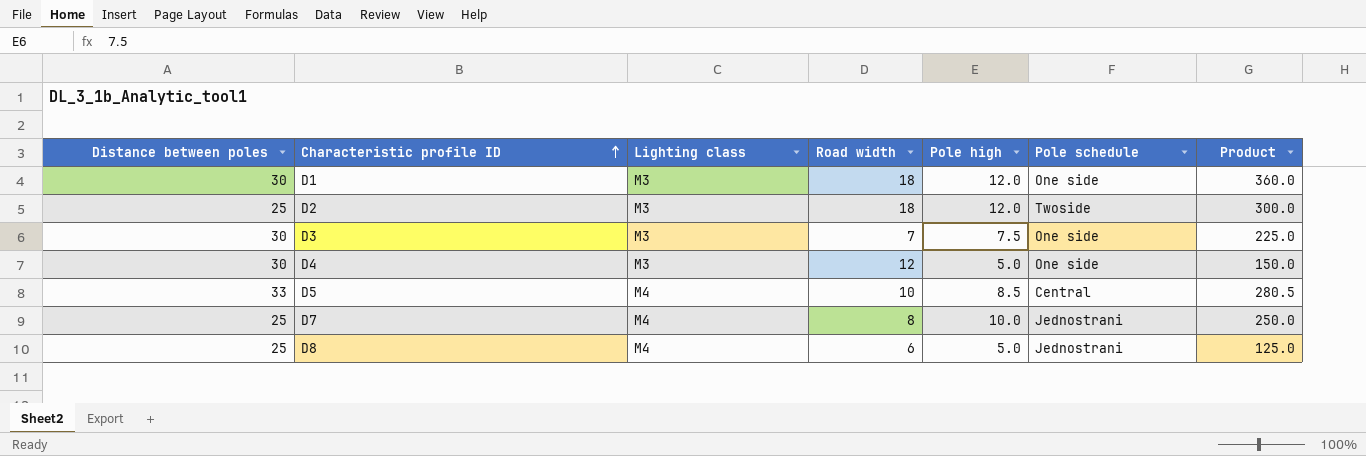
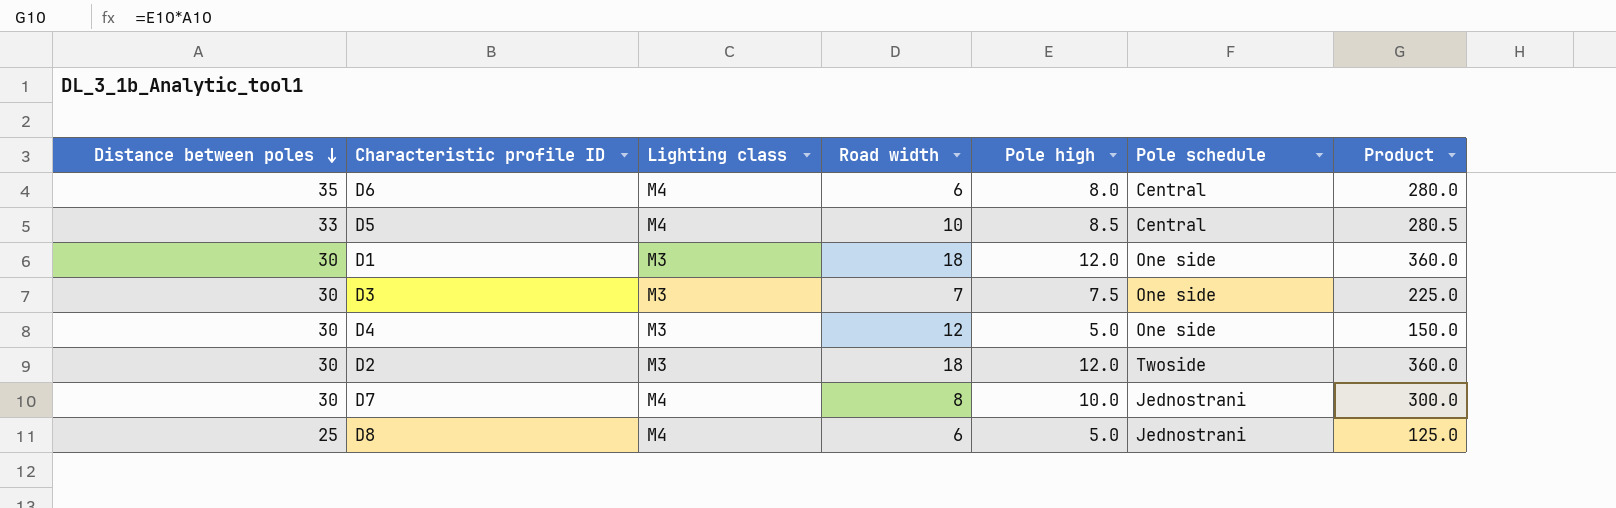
row order: Characteristic profile ID ascending -> Distance between poles descending
row D6: none -> 35 | M4 | 6 | 8.0 | Central | 280.0
D2 | Distance between poles: 25 -> 30
D2 | Product: 300.0 -> 360.0
D7 | Distance between poles: 25 -> 30
D7 | Product: 250.0 -> 300.0

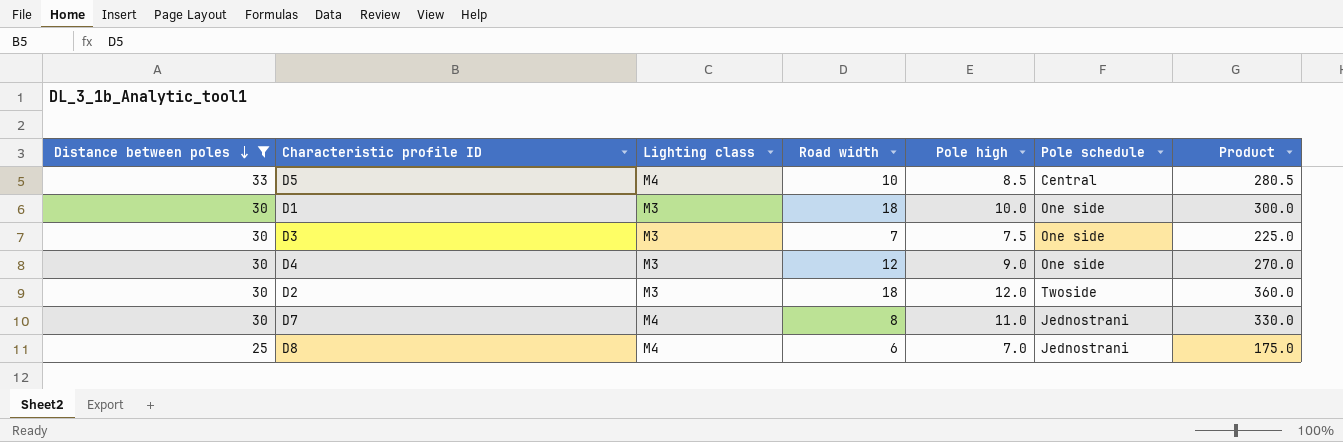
filter: none -> Distance between poles != 35
D1 | Pole high: 12.0 -> 10.0
D1 | Product: 360.0 -> 300.0
D4 | Pole high: 5.0 -> 9.0
D4 | Product: 150.0 -> 270.0
D7 | Pole high: 10.0 -> 11.0
D7 | Product: 300.0 -> 330.0
D8 | Pole high: 5.0 -> 7.0
D8 | Product: 125.0 -> 175.0

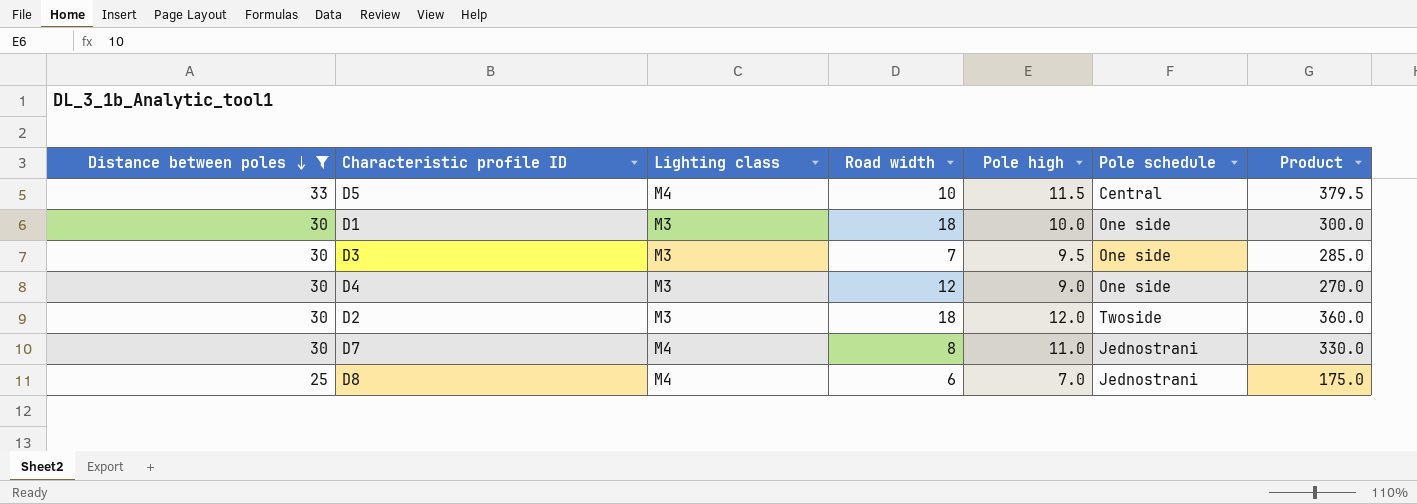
D5 | Pole high: 8.5 -> 11.5
D5 | Product: 280.5 -> 379.5
D3 | Pole high: 7.5 -> 9.5
D3 | Product: 225.0 -> 285.0

